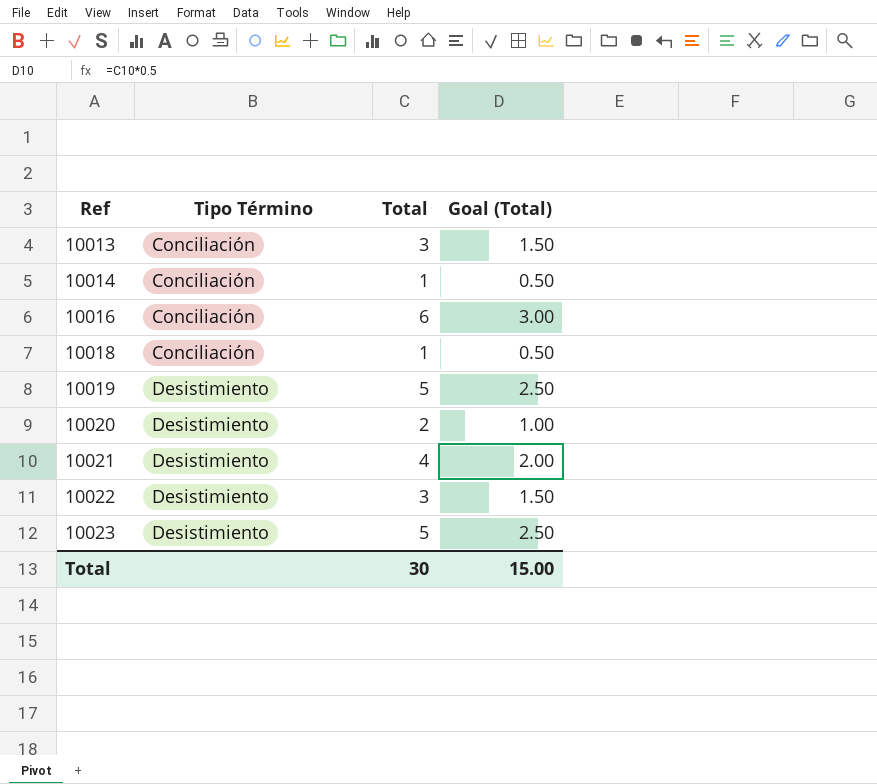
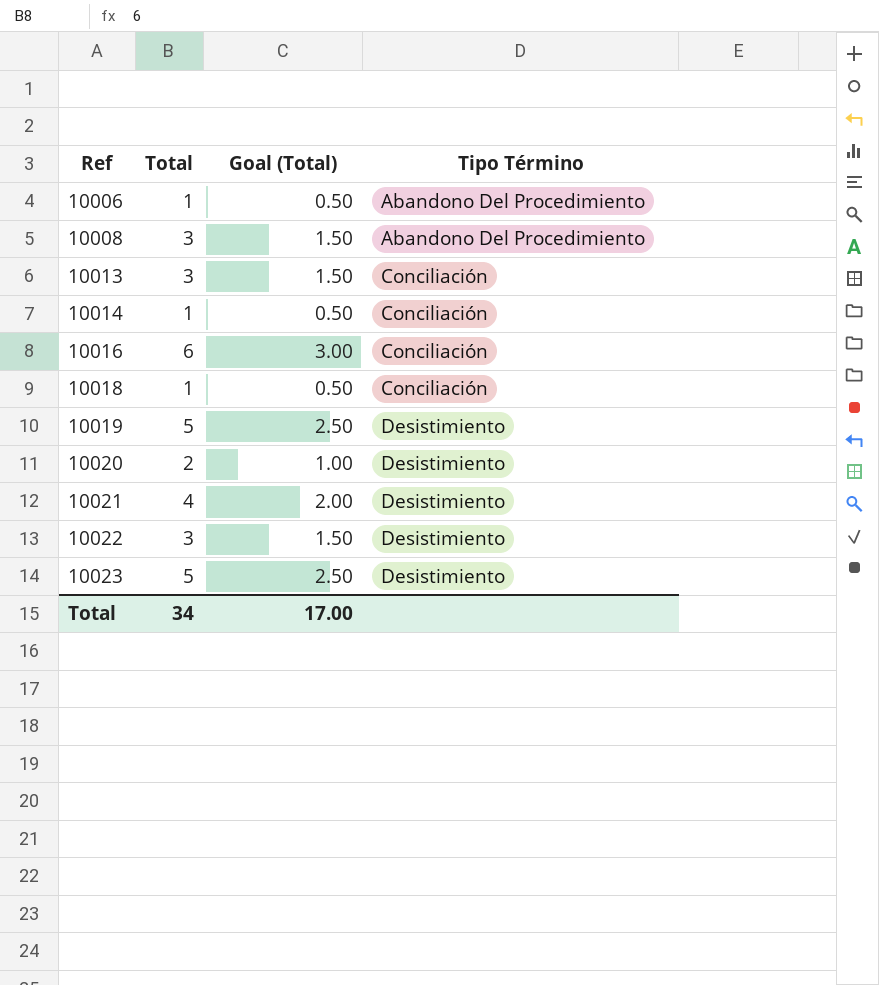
column Tipo Término | position: 2 -> 4
row 10006: none -> 1 | 0.50 | Abandono Del Procedimiento
row 10008: none -> 3 | 1.50 | Abandono Del Procedimiento
Total | Total: 30 -> 34
Total | Goal (Total): 15.00 -> 17.00

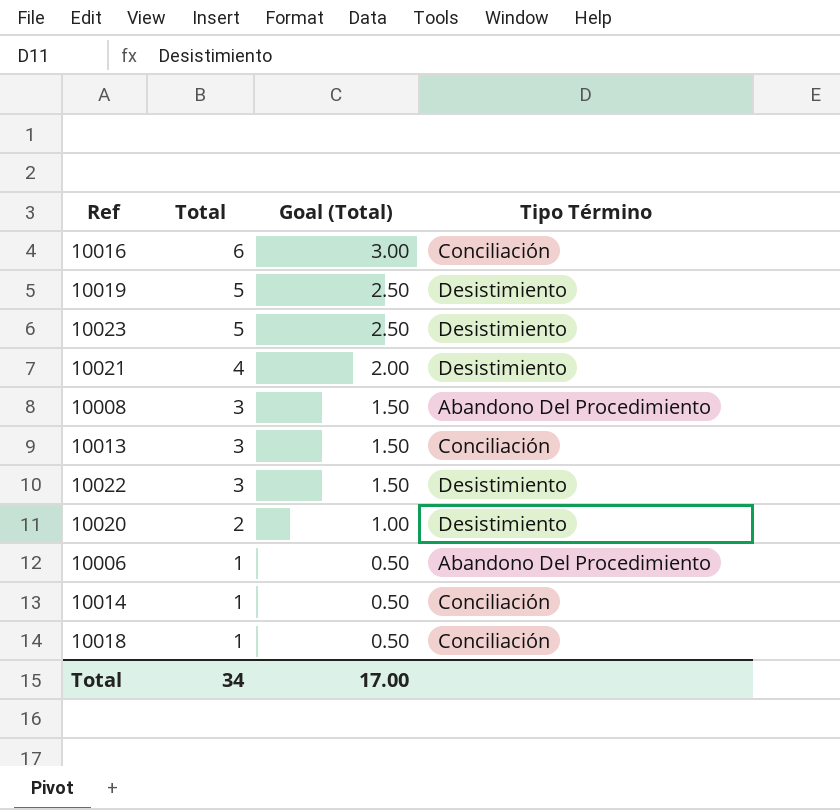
row order: Ref ascending -> Total descending

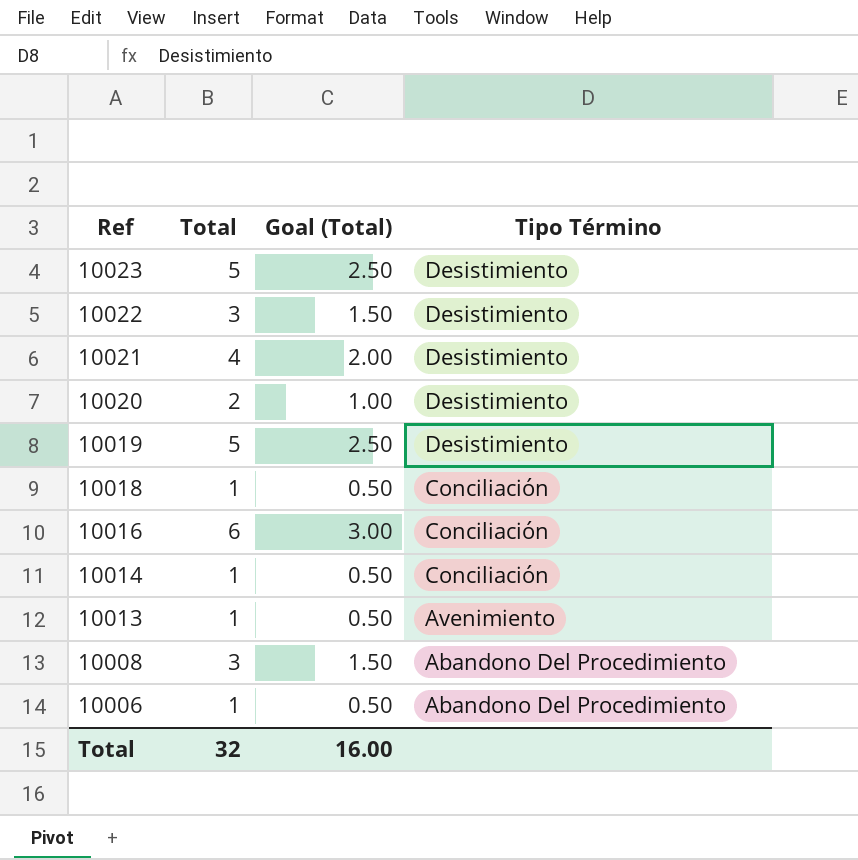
row order: Total descending -> Ref descending
10013 | Total: 3 -> 1
10013 | Goal (Total): 1.50 -> 0.50
10013 | Tipo Término: Conciliación -> Avenimiento
Total | Total: 34 -> 32
Total | Goal (Total): 17.00 -> 16.00

